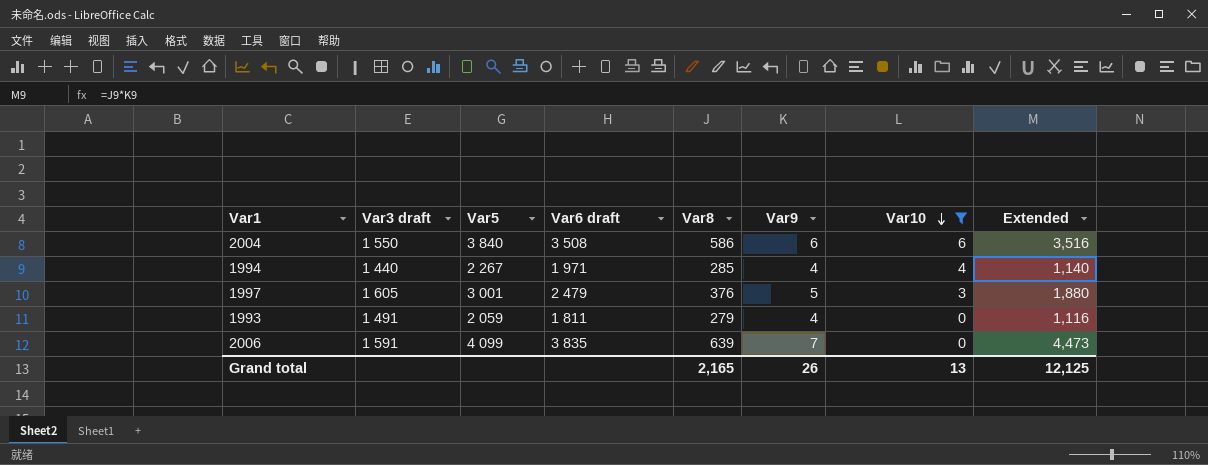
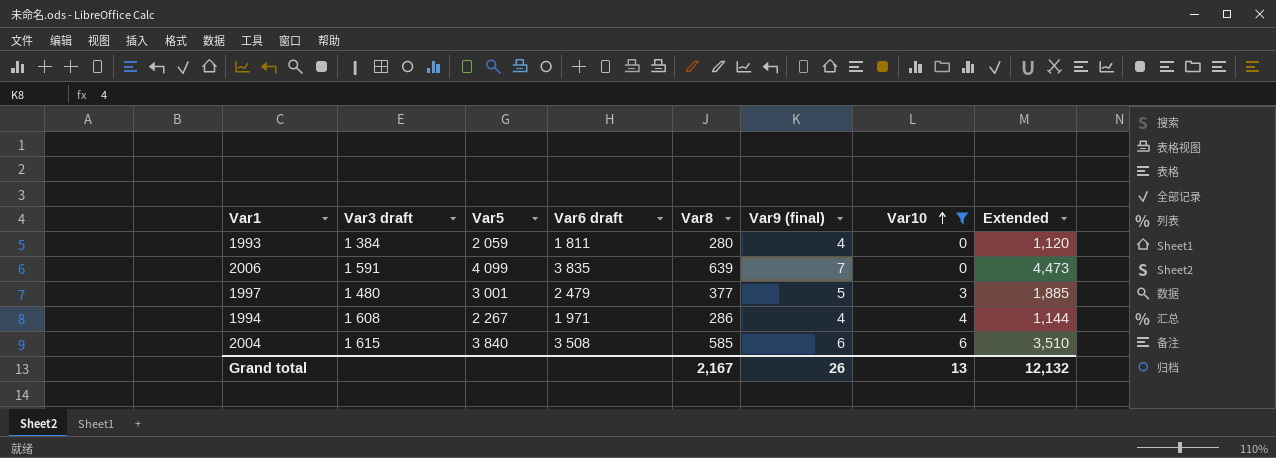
row order: Var10 descending -> Var10 ascending
column name: Var9 -> Var9 (final)
1993 | Var3 draft: 1 491 -> 1 384
1993 | Var8: 279 -> 280
1993 | Extended: 1,116 -> 1,120
1997 | Var3 draft: 1 605 -> 1 480
1997 | Var8: 376 -> 377
1997 | Extended: 1,880 -> 1,885
1994 | Var3 draft: 1 440 -> 1 608
1994 | Var8: 285 -> 286
1994 | Extended: 1,140 -> 1,144
2004 | Var3 draft: 1 550 -> 1 615
2004 | Var8: 586 -> 585
2004 | Extended: 3,516 -> 3,510
Grand total | Var8: 2,165 -> 2,167
Grand total | Extended: 12,125 -> 12,132

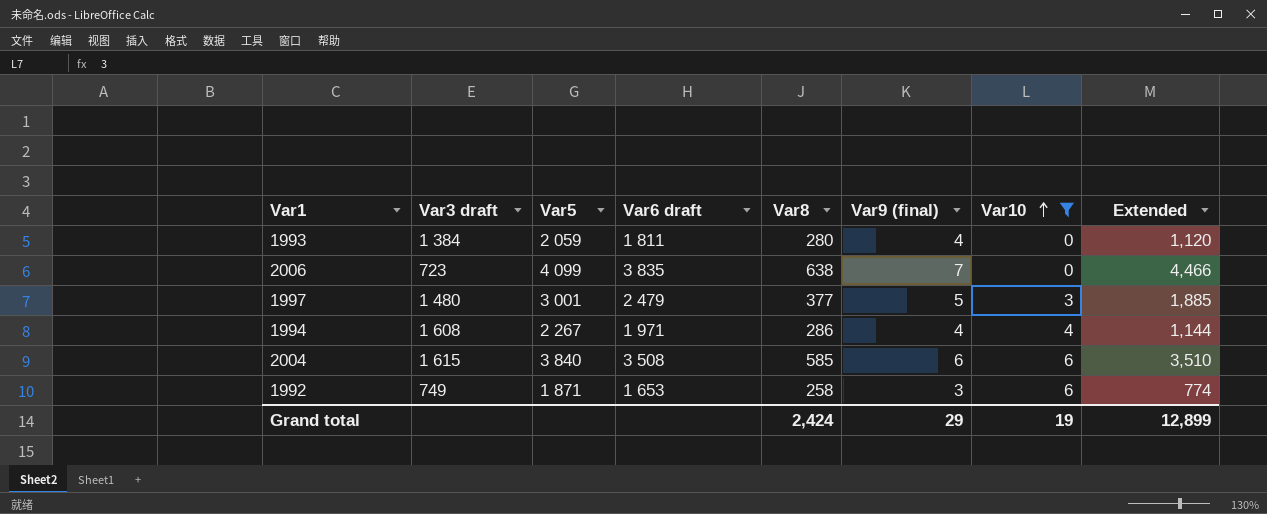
2006 | Var3 draft: 1 591 -> 723
2006 | Var8: 639 -> 638
2006 | Extended: 4,473 -> 4,466
row 1992: none -> 749 | 1 871 | 1 653 | 258 | 3 | 6 | 774
Grand total | Var8: 2,167 -> 2,424
Grand total | Var9 (final): 26 -> 29
Grand total | Var10: 13 -> 19
Grand total | Extended: 12,132 -> 12,899

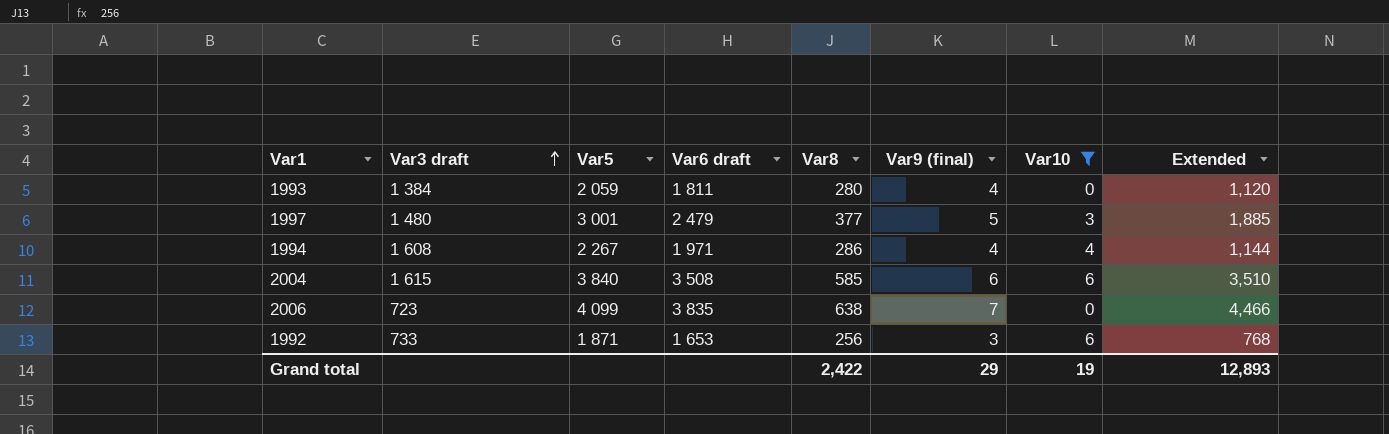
row order: Var10 ascending -> Var3 draft ascending
1992 | Var3 draft: 749 -> 733
1992 | Var8: 258 -> 256
1992 | Extended: 774 -> 768
Grand total | Var8: 2,424 -> 2,422
Grand total | Extended: 12,899 -> 12,893

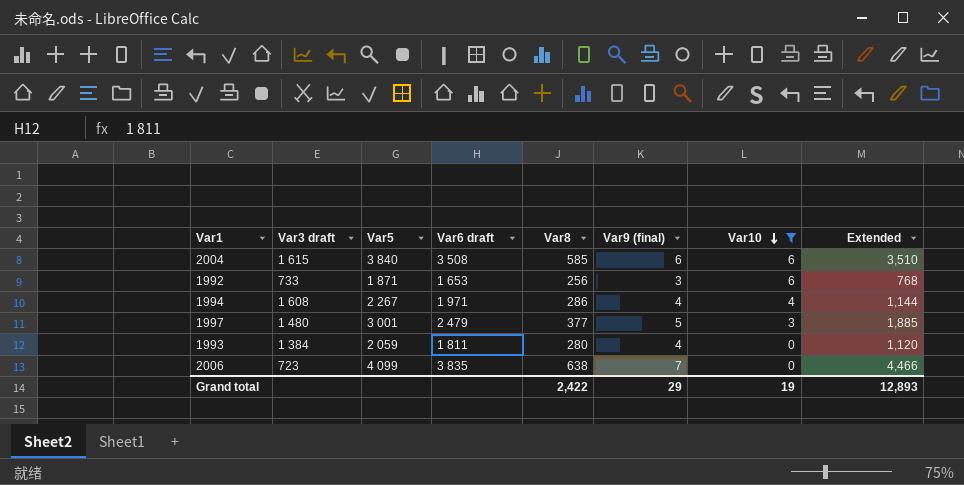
row order: Var3 draft ascending -> Var10 descending

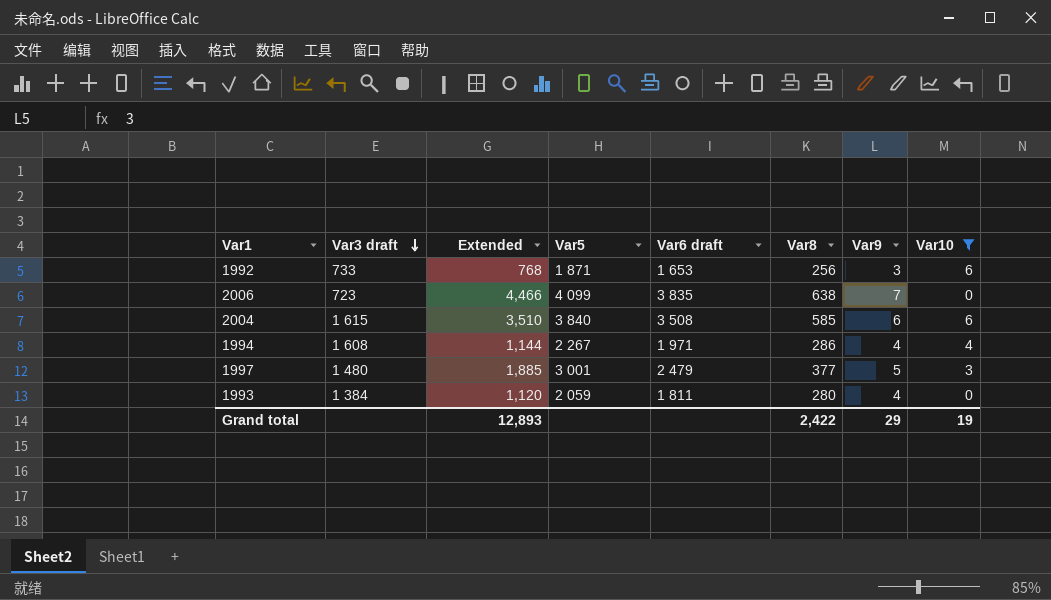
row order: Var10 descending -> Var3 draft descending
column Extended | position: 8 -> 3
column name: Var9 (final) -> Var9

